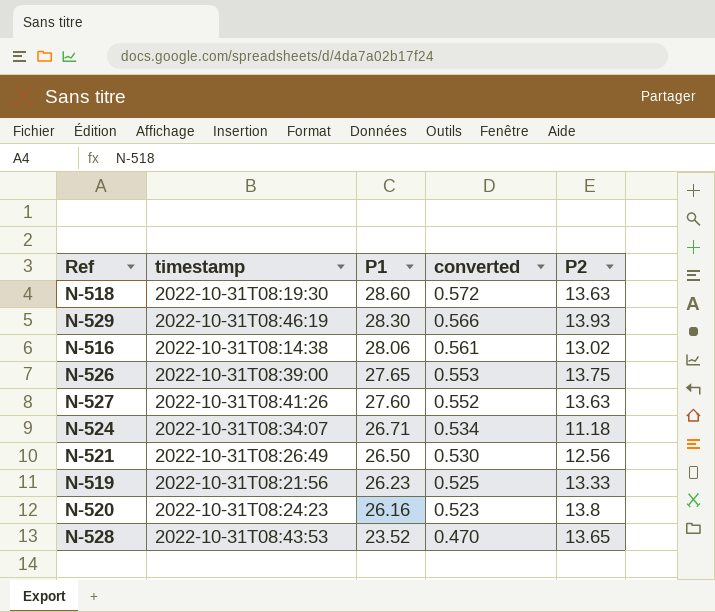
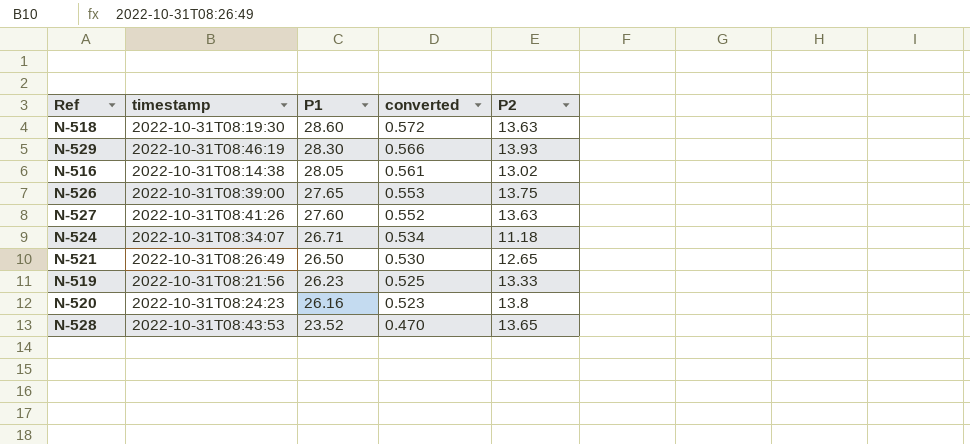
N-516 | P1: 28.06 -> 28.05
N-521 | P2: 12.56 -> 12.65

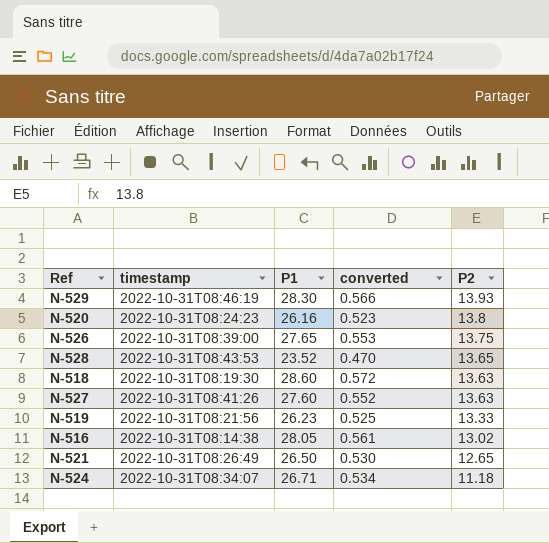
row order: P1 descending -> P2 descending

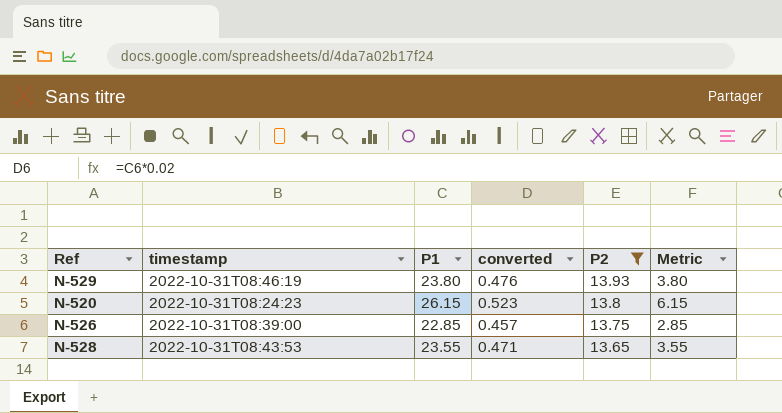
filter: none -> P2 >= 13.65
column Metric | formula: none -> [P1] - 20
N-529 | P1: 28.30 -> 23.80
N-529 | converted: 0.566 -> 0.476
N-520 | P1: 26.16 -> 26.15
N-526 | P1: 27.65 -> 22.85
N-526 | converted: 0.553 -> 0.457
N-528 | P1: 23.52 -> 23.55
N-528 | converted: 0.470 -> 0.471

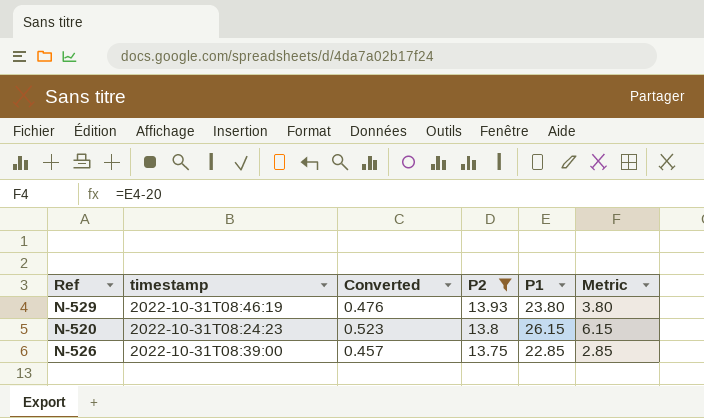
column name: converted -> Converted
column P1 | position: 3 -> 5
row N-528: 2022-10-31T08:43:53 | 23.55 | 0.471 | 13.65 | 3.55 -> none

